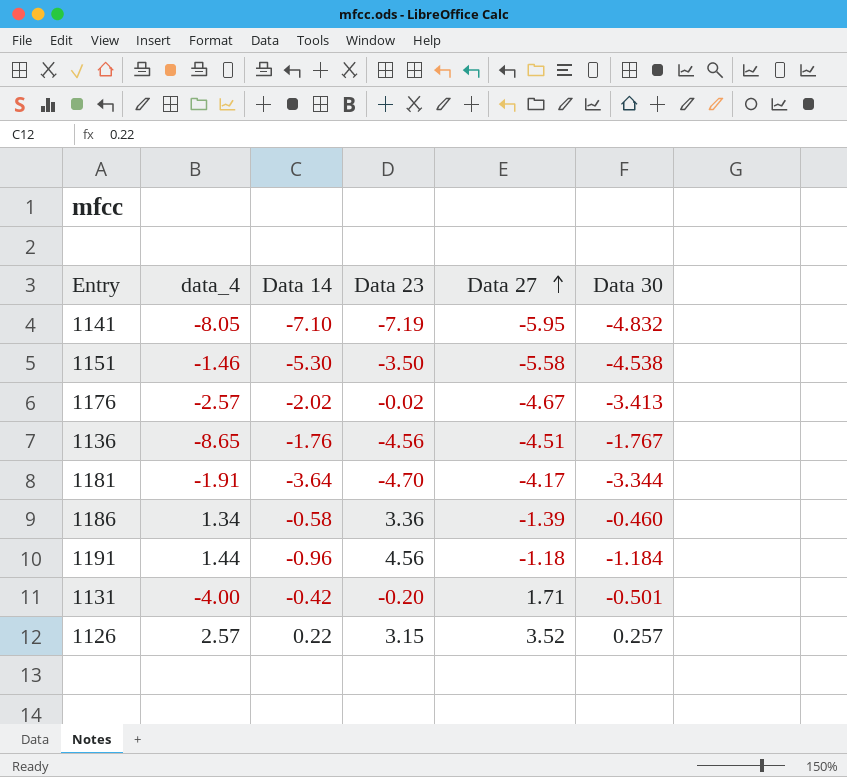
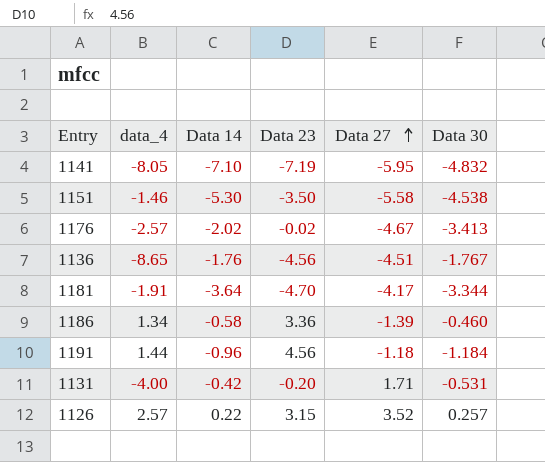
1131 | Data 30: -0.501 -> -0.531

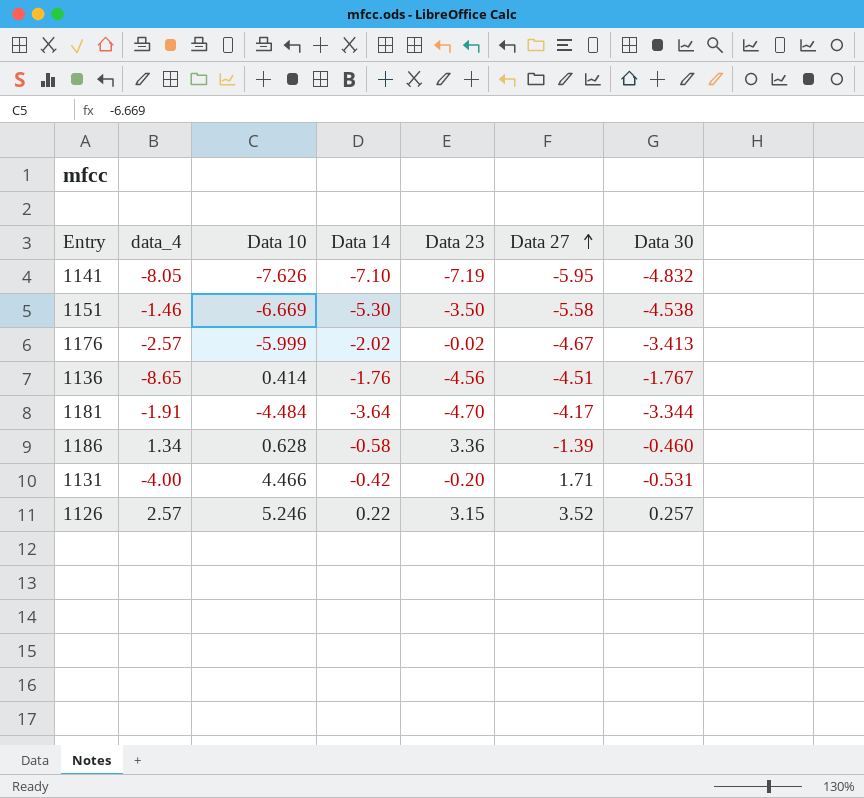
column Data 10 | position: none -> 3
row 1191: 1.44 | -0.96 | 4.56 | -1.18 | -1.184 -> none

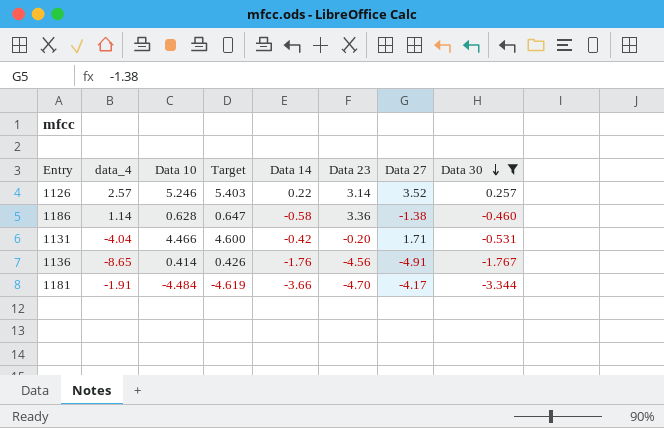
filter: none -> Data 30 >= -3.344
row order: Data 27 ascending -> Data 30 descending
column Target | formula: none -> [Data 10] * 1.03
1126 | Data 23: 3.15 -> 3.14
1186 | data_4: 1.34 -> 1.14
1186 | Data 27: -1.39 -> -1.38
1131 | data_4: -4.00 -> -4.04
1136 | Data 27: -4.51 -> -4.91
1181 | Data 14: -3.64 -> -3.66

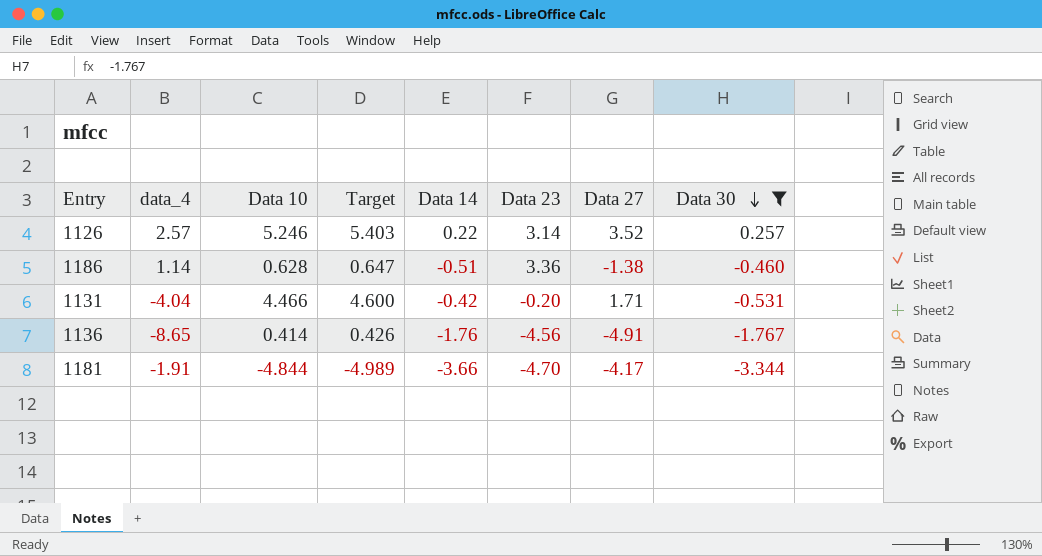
1186 | Data 14: -0.58 -> -0.51
1181 | Data 10: -4.484 -> -4.844
1181 | Target: -4.619 -> -4.989

